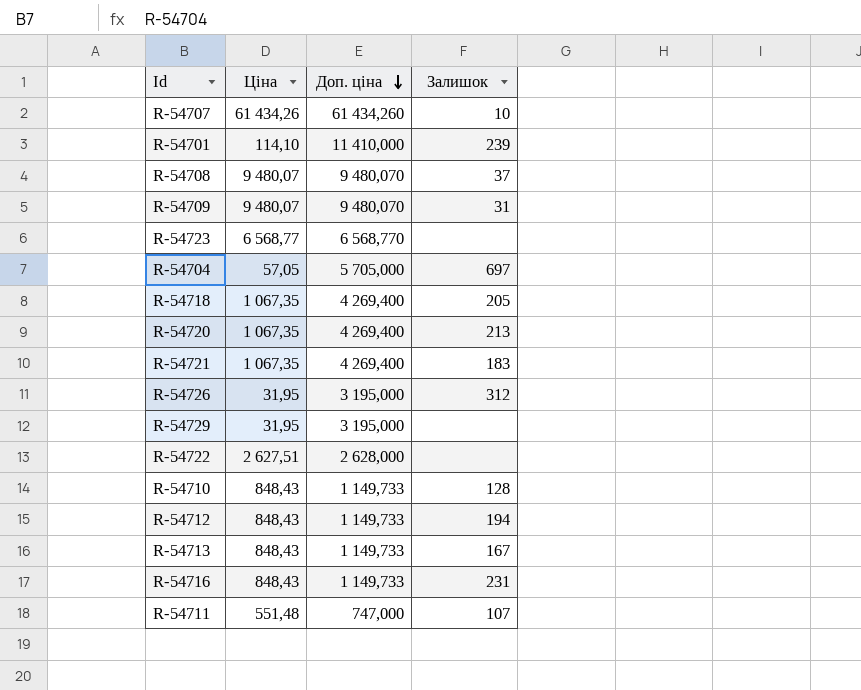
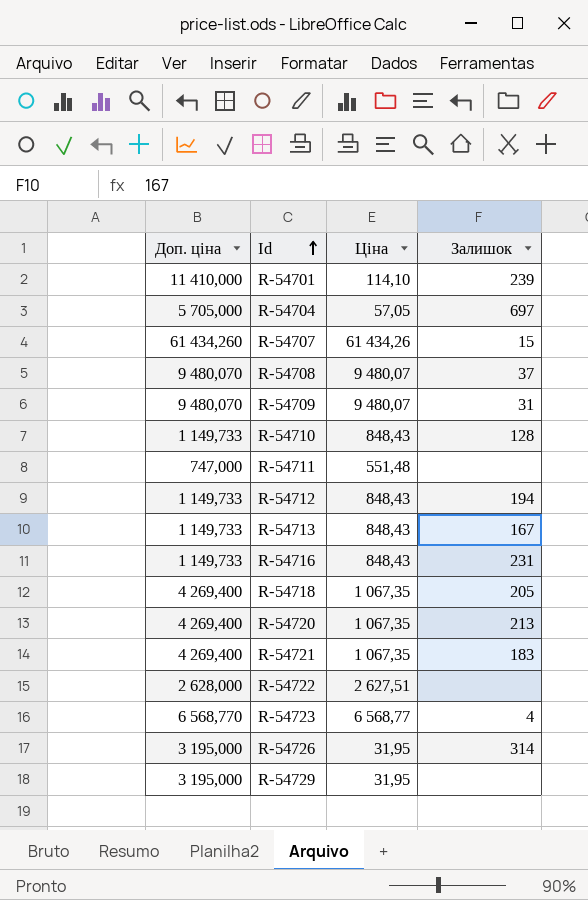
row order: Доп. ціна descending -> Id ascending
column Доп. ціна | position: 3 -> 1
R-54707 | Залишок: 10 -> 15
R-54711 | Залишок: 107 -> none
R-54723 | Залишок: none -> 4
R-54726 | Залишок: 312 -> 314

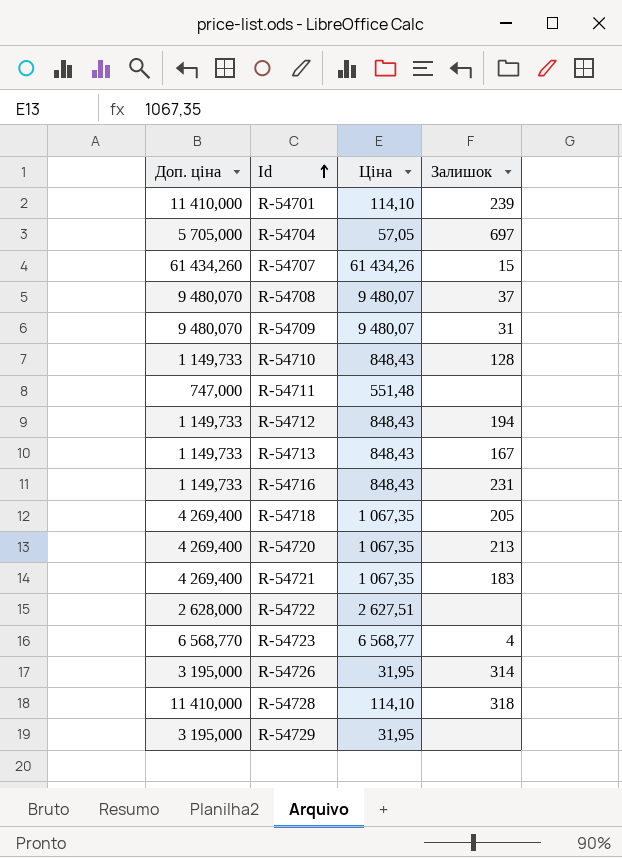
row R-54728: none -> 11 410,000 | 114,10 | 318

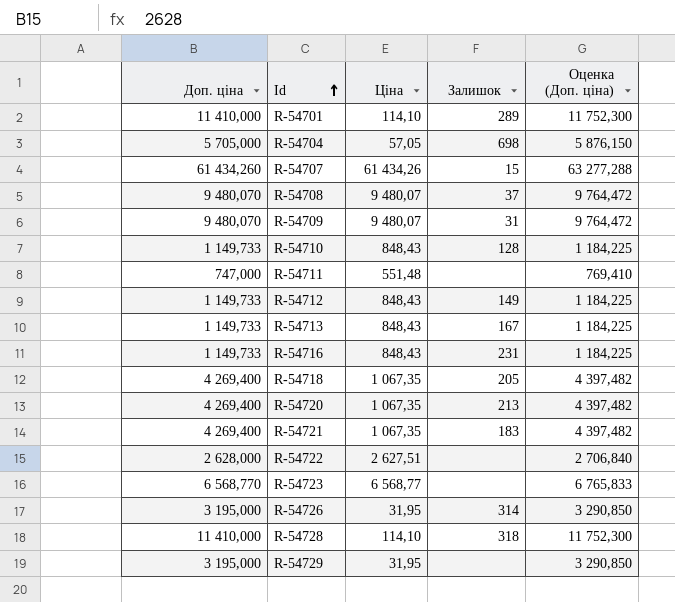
column Оценка (Доп. ціна) | formula: none -> [Доп. ціна] * 1,03
R-54701 | Залишок: 239 -> 289
R-54704 | Залишок: 697 -> 698
R-54712 | Залишок: 194 -> 149
R-54723 | Залишок: 4 -> none

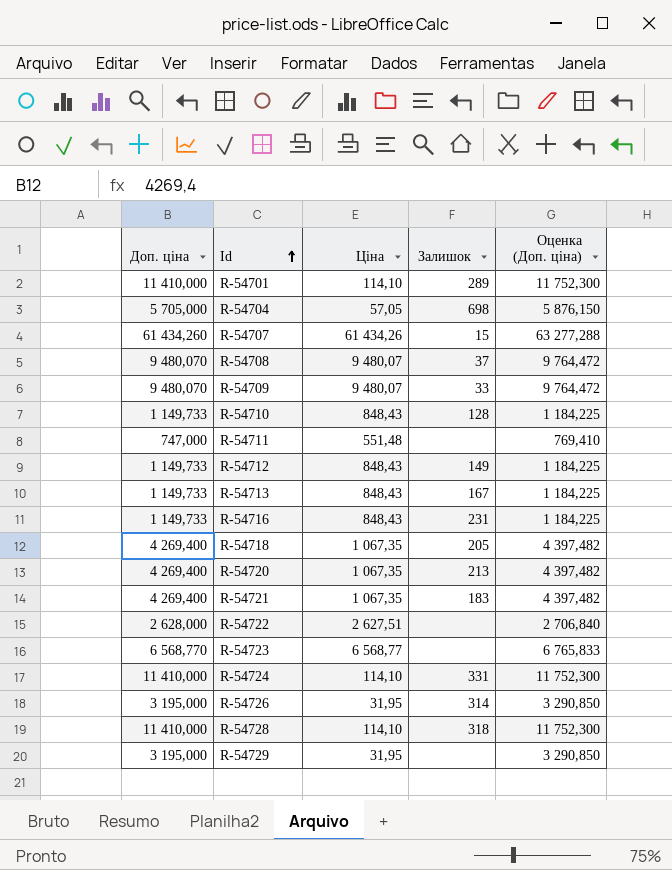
R-54709 | Залишок: 31 -> 33
row R-54724: none -> 11 410,000 | 114,10 | 331 | 11 752,300

